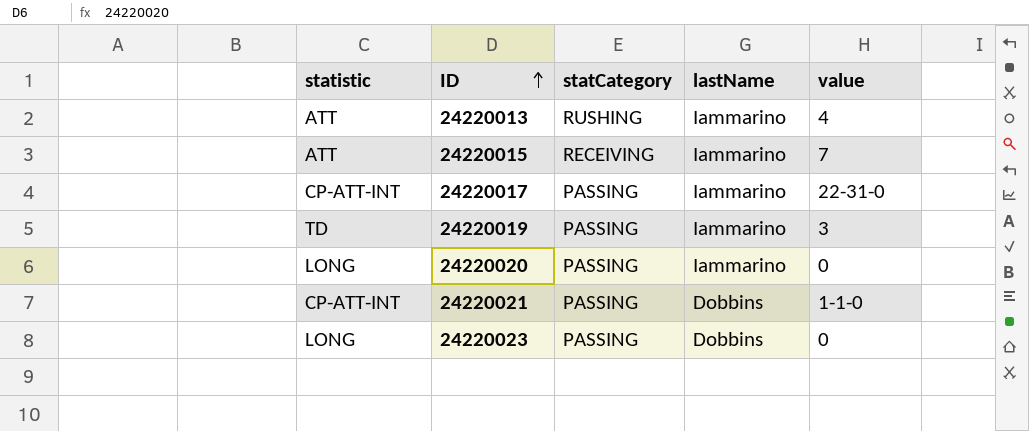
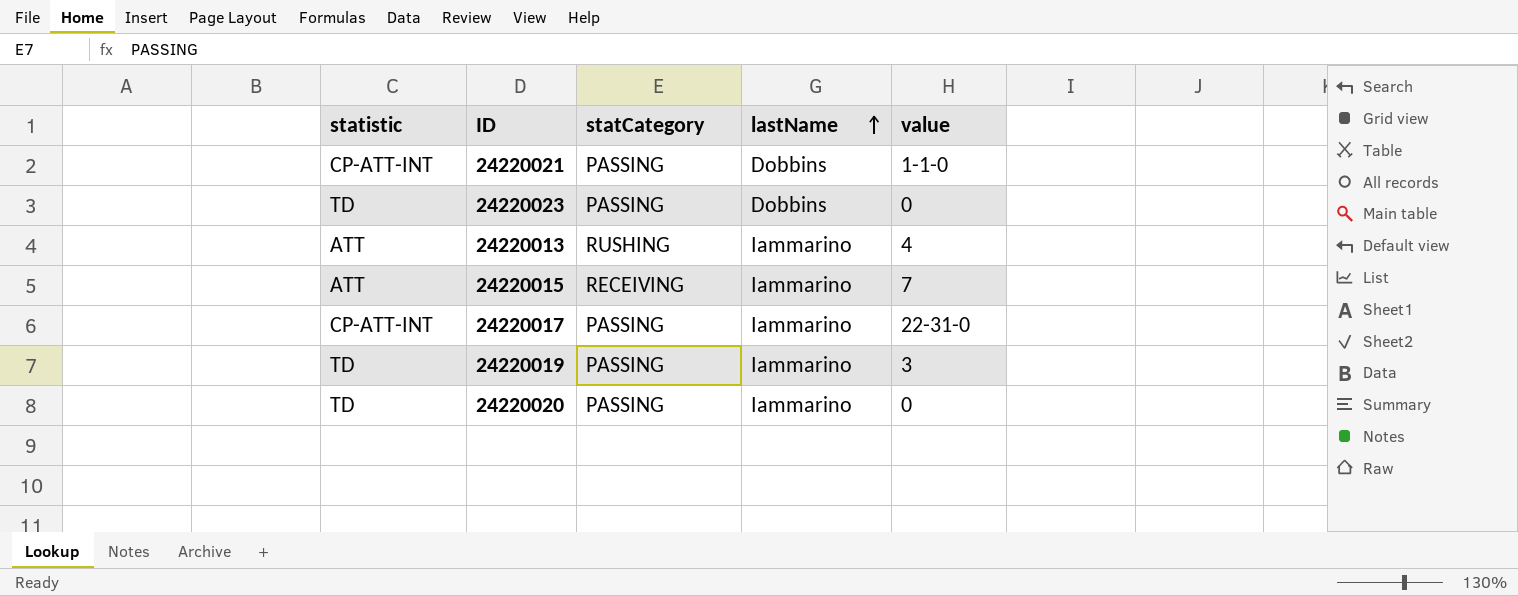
row order: ID ascending -> lastName ascending
24220023 | statistic: LONG -> TD
24220020 | statistic: LONG -> TD

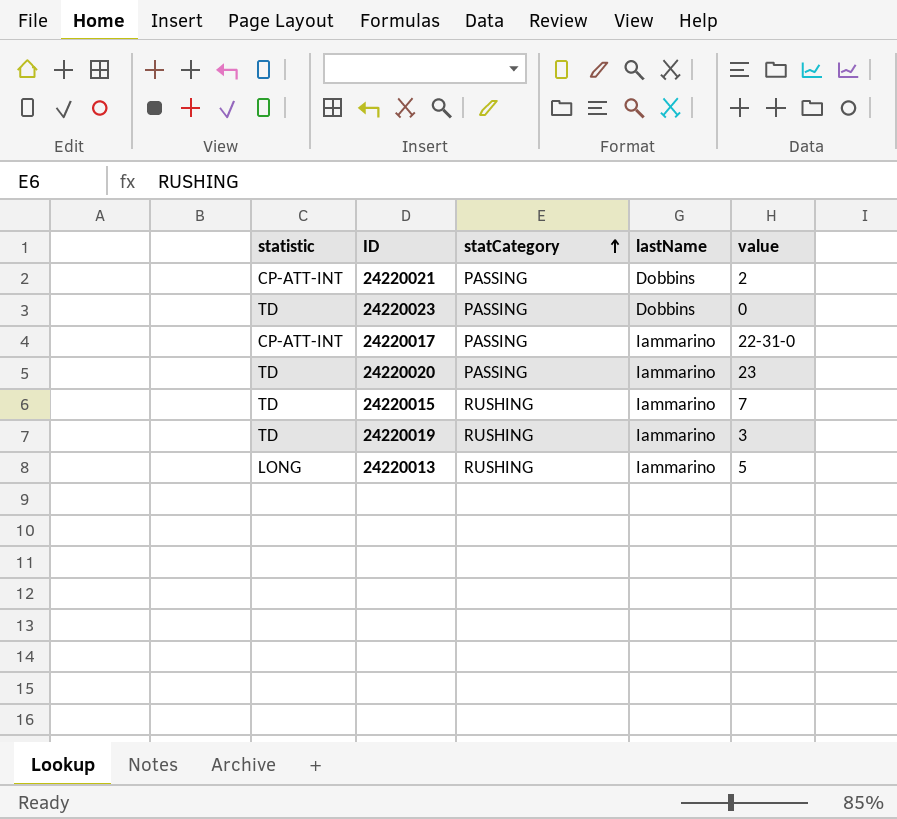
row order: lastName ascending -> statCategory ascending
24220021 | value: 1-1-0 -> 2
24220020 | value: 0 -> 23
24220015 | statistic: ATT -> TD
24220015 | statCategory: RECEIVING -> RUSHING
24220019 | statCategory: PASSING -> RUSHING
24220013 | statistic: ATT -> LONG
24220013 | value: 4 -> 5

